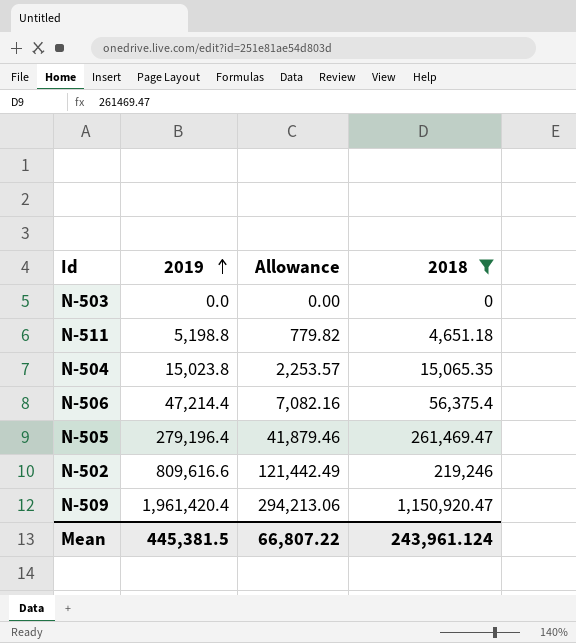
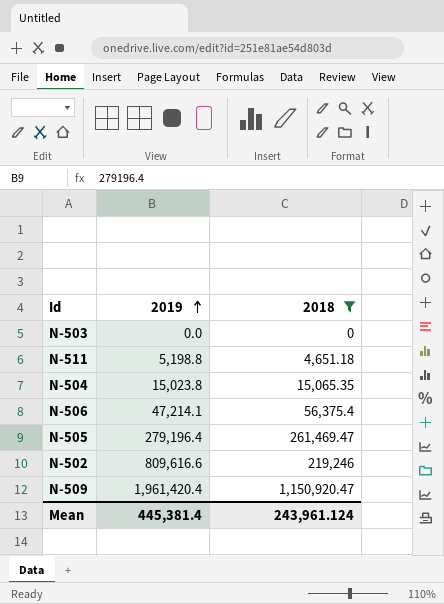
column Allowance | formula: [2019] * 0.15 -> none
N-506 | 2019: 47,214.4 -> 47,214.1
Mean | 2019: 445,381.5 -> 445,381.4

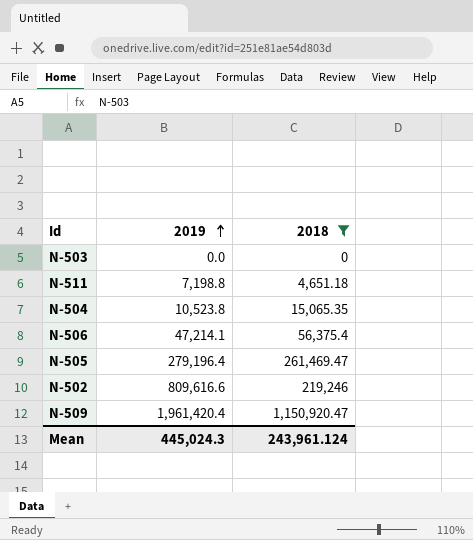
N-511 | 2019: 5,198.8 -> 7,198.8
N-504 | 2019: 15,023.8 -> 10,523.8
Mean | 2019: 445,381.4 -> 445,024.3

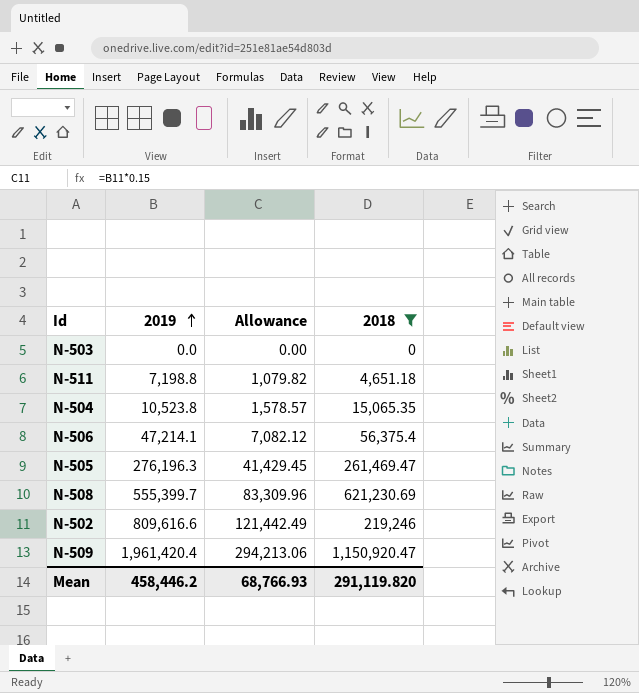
column Allowance | formula: none -> [2019] * 0.15
N-505 | 2019: 279,196.4 -> 276,196.3
row N-508: none -> 555,399.7 | 83,309.96 | 621,230.69
Mean | 2019: 445,024.3 -> 458,446.2
Mean | 2018: 243,961.124 -> 291,119.820

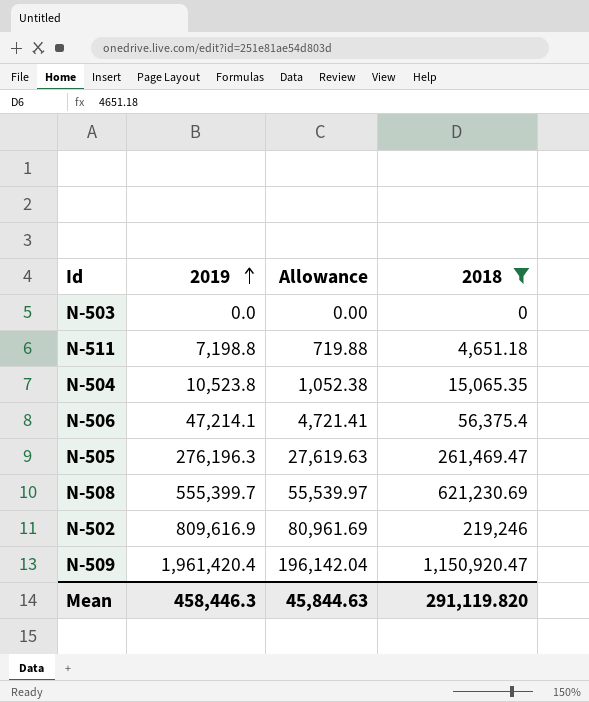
column Allowance | formula: [2019] * 0.15 -> [2019] * 0.1
N-502 | 2019: 809,616.6 -> 809,616.9
Mean | 2019: 458,446.2 -> 458,446.3
Mean | Allowance: 68,766.93 -> 45,844.63

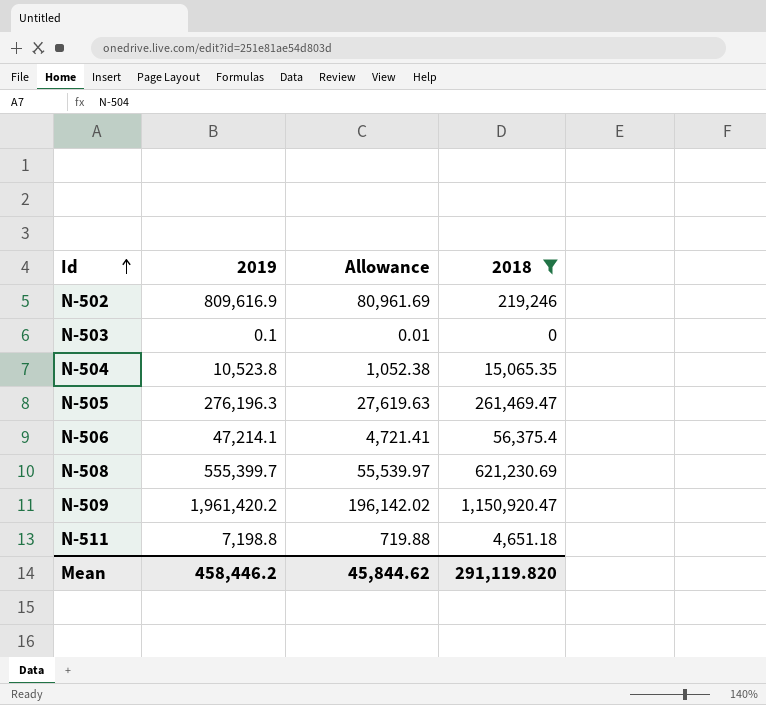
row order: 2019 ascending -> Id ascending
N-503 | 2019: 0.0 -> 0.1
N-503 | Allowance: 0.00 -> 0.01
N-509 | 2019: 1,961,420.4 -> 1,961,420.2
N-509 | Allowance: 196,142.04 -> 196,142.02
Mean | 2019: 458,446.3 -> 458,446.2
Mean | Allowance: 45,844.63 -> 45,844.62

